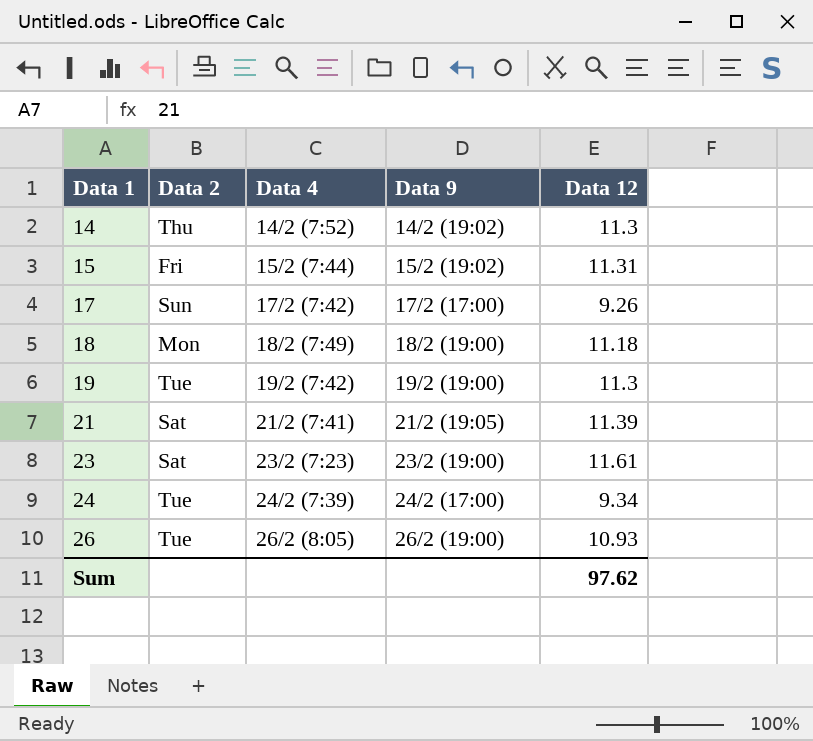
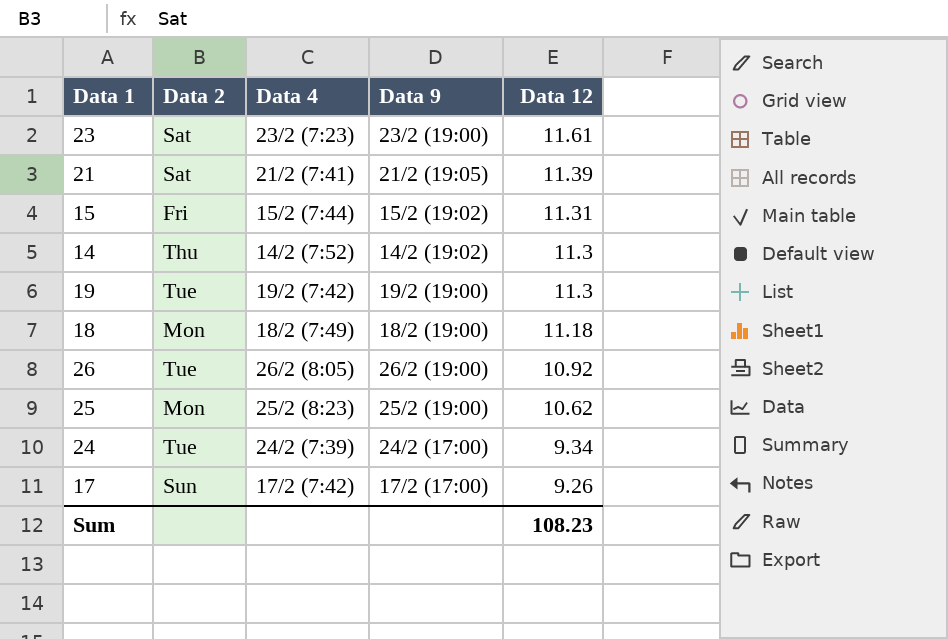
row order: Data 1 ascending -> Data 12 descending
26 | Data 12: 10.93 -> 10.92
row 25: none -> Mon | 25/2 (8:23) | 25/2 (19:00) | 10.62
Sum | Data 12: 97.62 -> 108.23

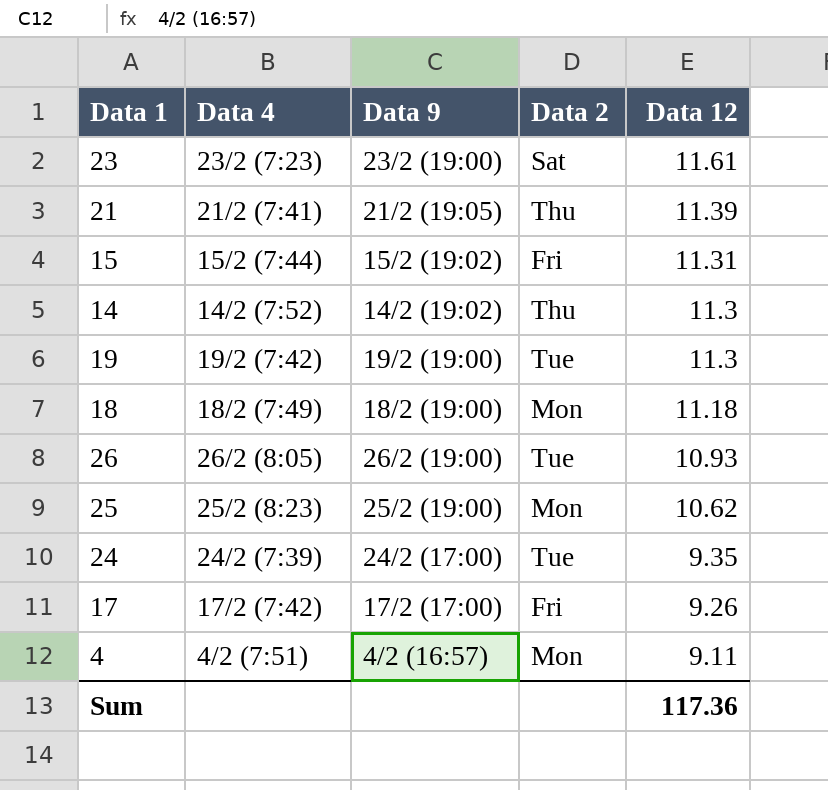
column Data 2 | position: 2 -> 4
21 | Data 2: Sat -> Thu
26 | Data 12: 10.92 -> 10.93
24 | Data 12: 9.34 -> 9.35
17 | Data 2: Sun -> Fri
row 4: none -> 4/2 (7:51) | 4/2 (16:57) | Mon | 9.11
Sum | Data 12: 108.23 -> 117.36

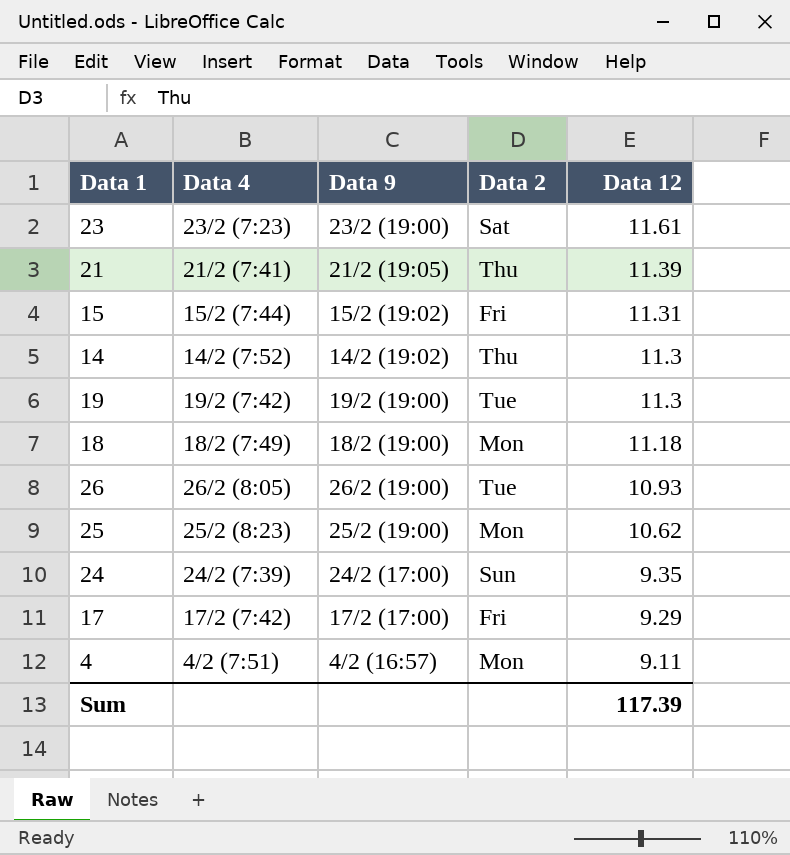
24 | Data 2: Tue -> Sun
17 | Data 12: 9.26 -> 9.29
Sum | Data 12: 117.36 -> 117.39

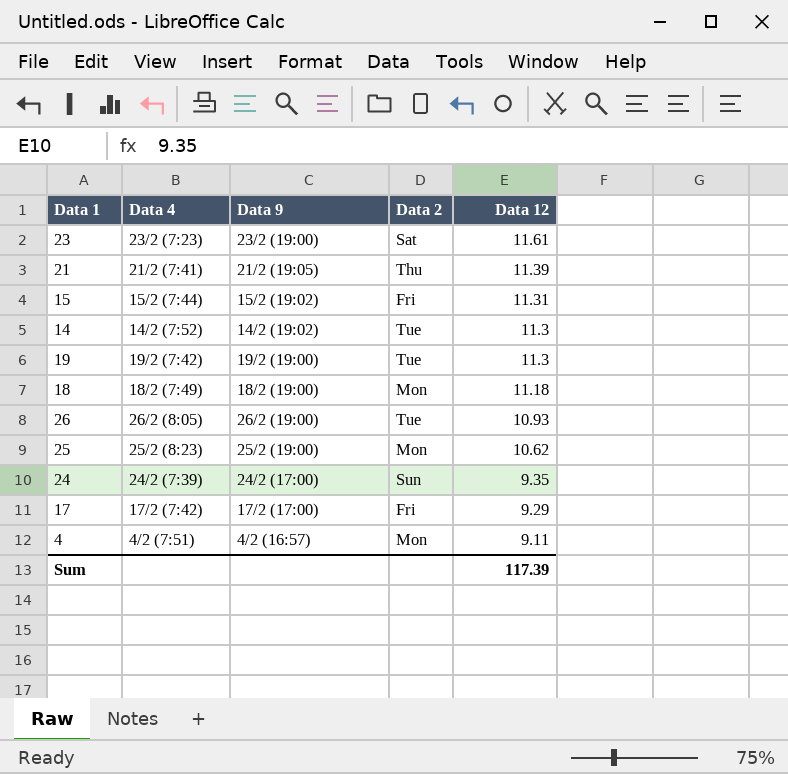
14 | Data 2: Thu -> Tue

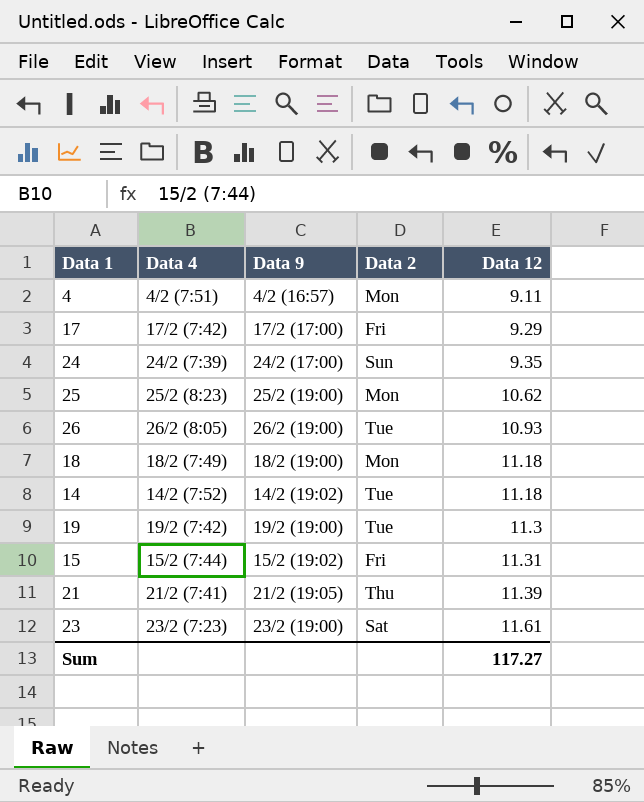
row order: Data 12 descending -> Data 12 ascending
14 | Data 12: 11.3 -> 11.18
Sum | Data 12: 117.39 -> 117.27

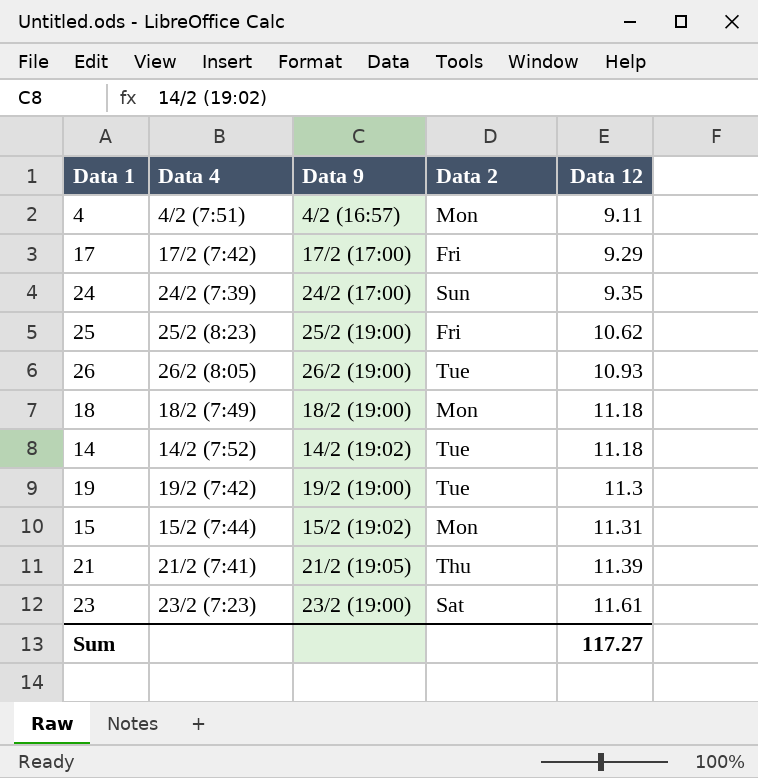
25 | Data 2: Mon -> Fri
15 | Data 2: Fri -> Mon

